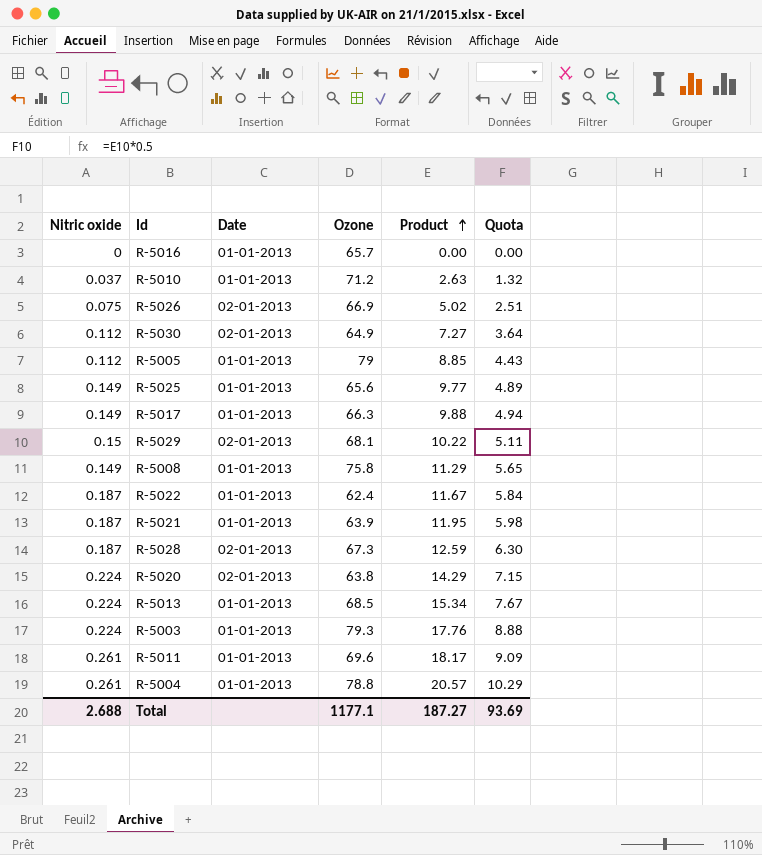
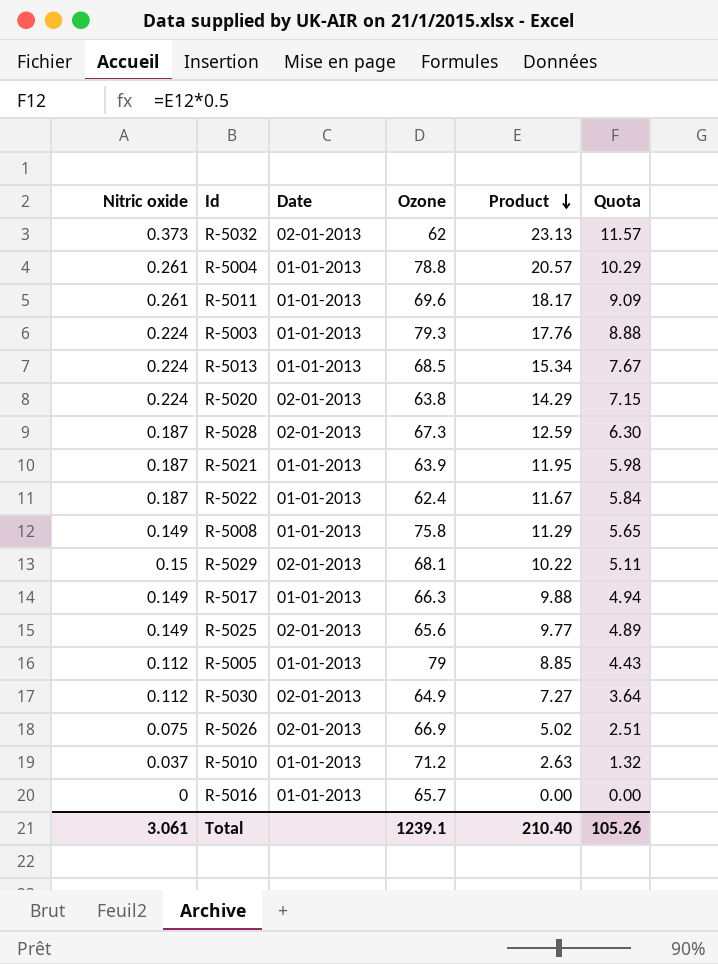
row order: Product ascending -> Product descending
row R-5032: none -> 0.373 | 02-01-2013 | 62 | 23.13 | 11.57
R-5025 | Date: 01-01-2013 -> 02-01-2013
Total | Nitric oxide: 2.688 -> 3.061
Total | Ozone: 1177.1 -> 1239.1
Total | Product: 187.27 -> 210.40
Total | Quota: 93.69 -> 105.26

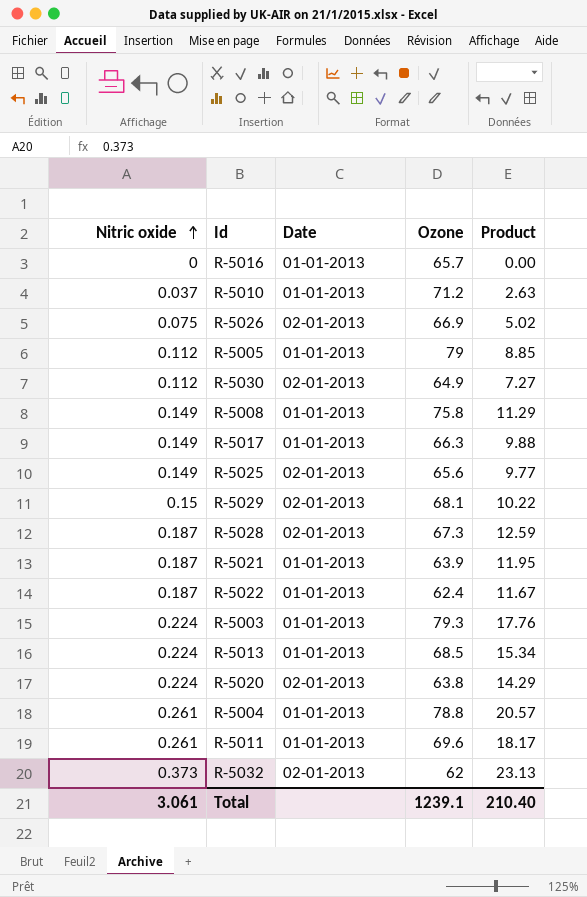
row order: Product descending -> Nitric oxide ascending
column Quota | formula: [Product] * 0.5 -> none

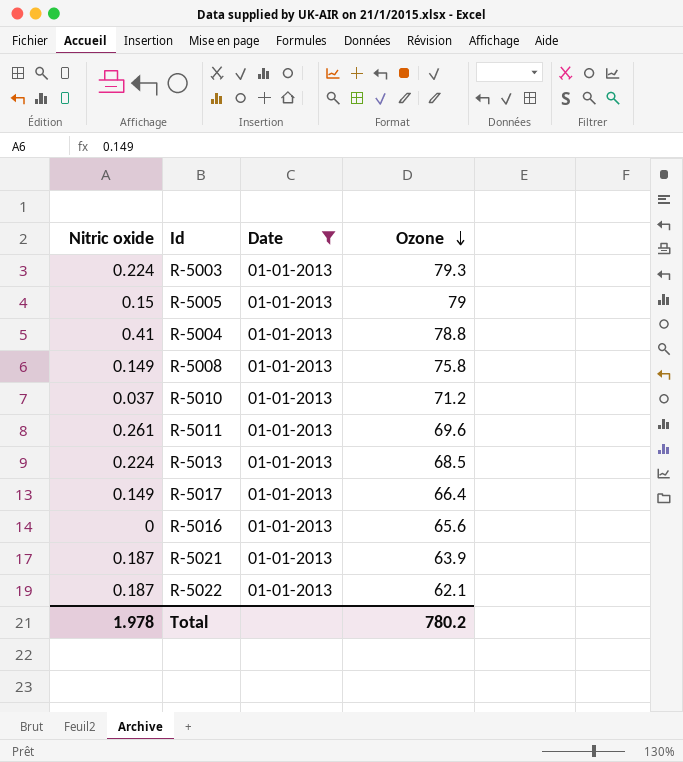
filter: none -> Date = 01-01-2013
row order: Nitric oxide ascending -> Ozone descending
column Product | formula: [Nitric oxide] * [Ozone] -> none
R-5005 | Nitric oxide: 0.112 -> 0.15
R-5004 | Nitric oxide: 0.261 -> 0.41
R-5017 | Ozone: 66.3 -> 66.4
R-5016 | Ozone: 65.7 -> 65.6
R-5022 | Ozone: 62.4 -> 62.1
Total | Nitric oxide: 3.061 -> 1.978
Total | Ozone: 1239.1 -> 780.2

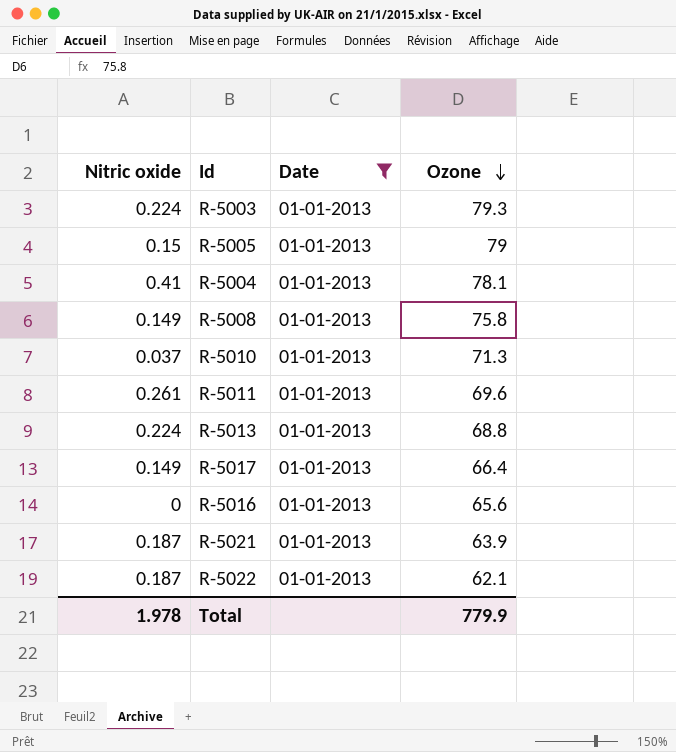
R-5004 | Ozone: 78.8 -> 78.1
R-5010 | Ozone: 71.2 -> 71.3
R-5013 | Ozone: 68.5 -> 68.8
Total | Ozone: 780.2 -> 779.9

